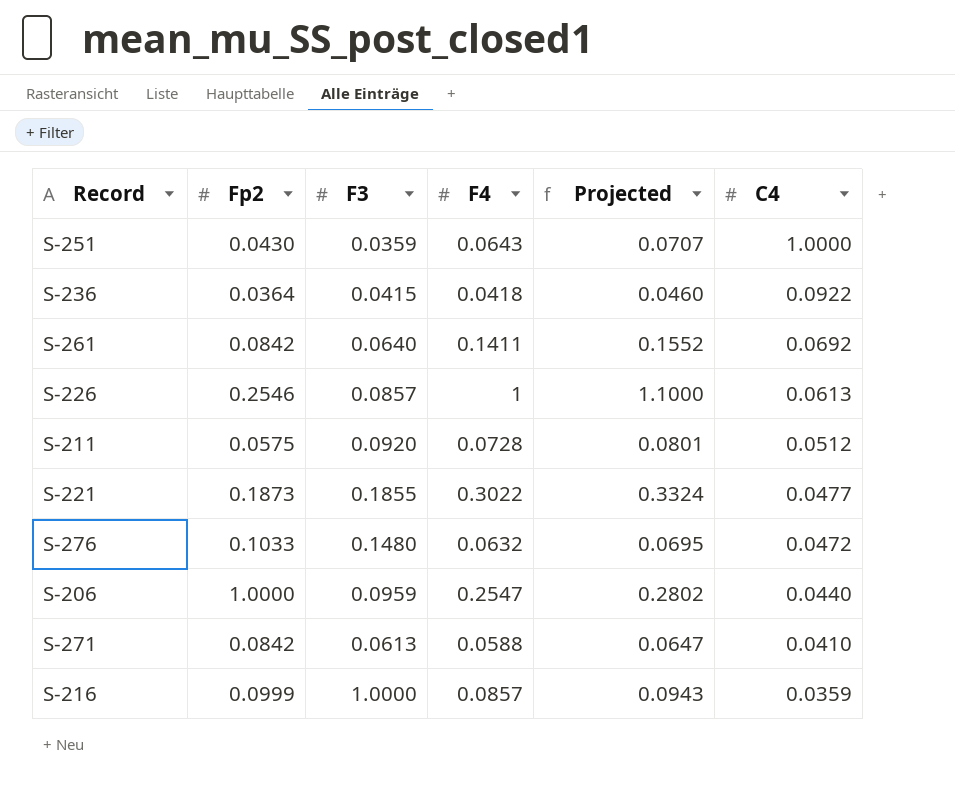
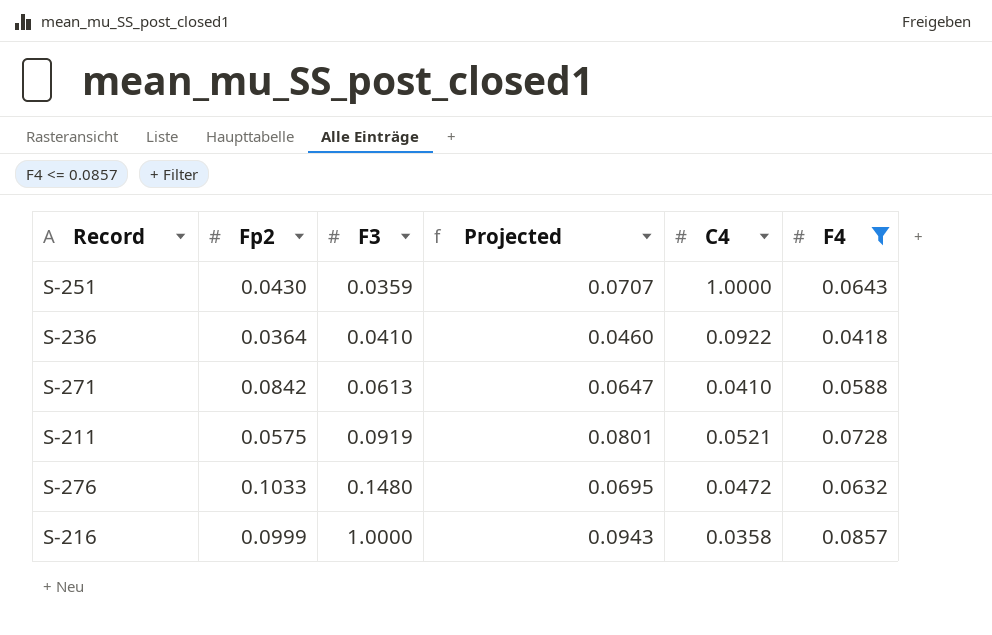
filter: none -> F4 <= 0.0857
row order: C4 descending -> F3 ascending
column F4 | position: 4 -> 6
S-236 | F3: 0.0415 -> 0.0410
S-211 | F3: 0.0920 -> 0.0919
S-211 | C4: 0.0512 -> 0.0521
S-216 | C4: 0.0359 -> 0.0358

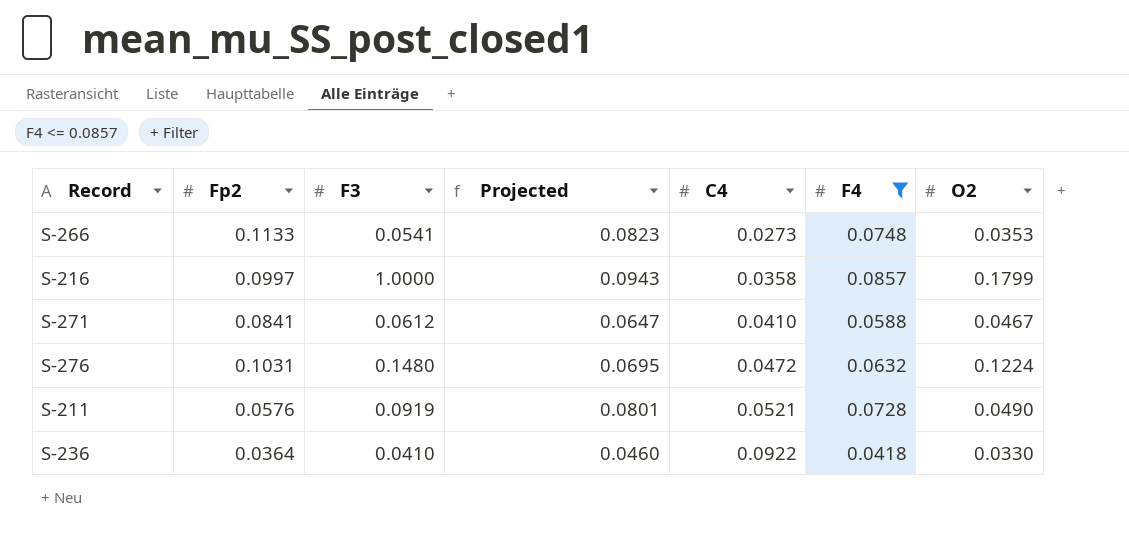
row order: F3 ascending -> C4 ascending
column O2 | position: none -> 7
row S-251: 0.0430 | 0.0359 | 0.0707 | 1.0000 | 0.0643 -> none
row S-266: none -> 0.1133 | 0.0541 | 0.0823 | 0.0273 | 0.0748 | 0.0353
S-216 | Fp2: 0.0999 -> 0.0997
S-271 | Fp2: 0.0842 -> 0.0841
S-271 | F3: 0.0613 -> 0.0612
S-276 | Fp2: 0.1033 -> 0.1031
S-211 | Fp2: 0.0575 -> 0.0576

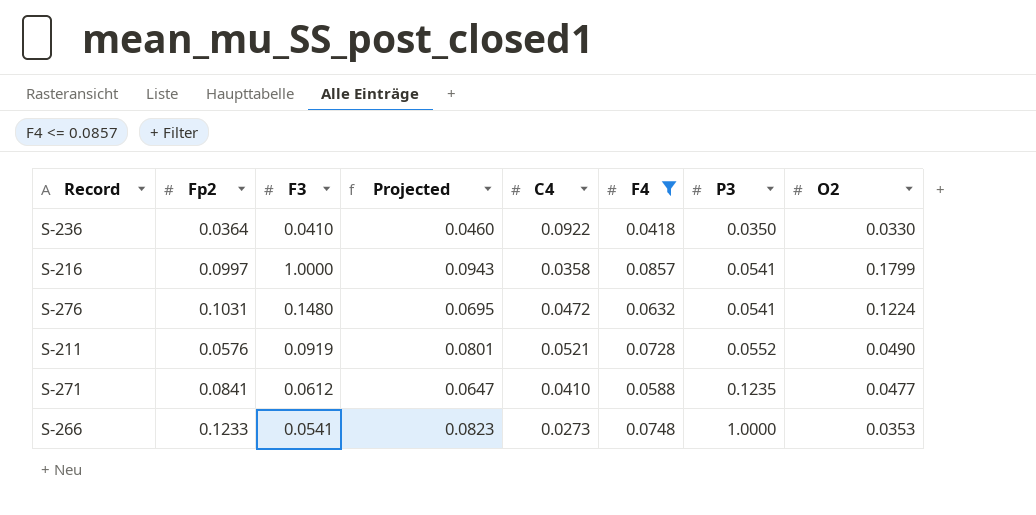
row order: C4 ascending -> P3 ascending
column P3 | position: none -> 7
S-271 | O2: 0.0467 -> 0.0477
S-266 | Fp2: 0.1133 -> 0.1233

